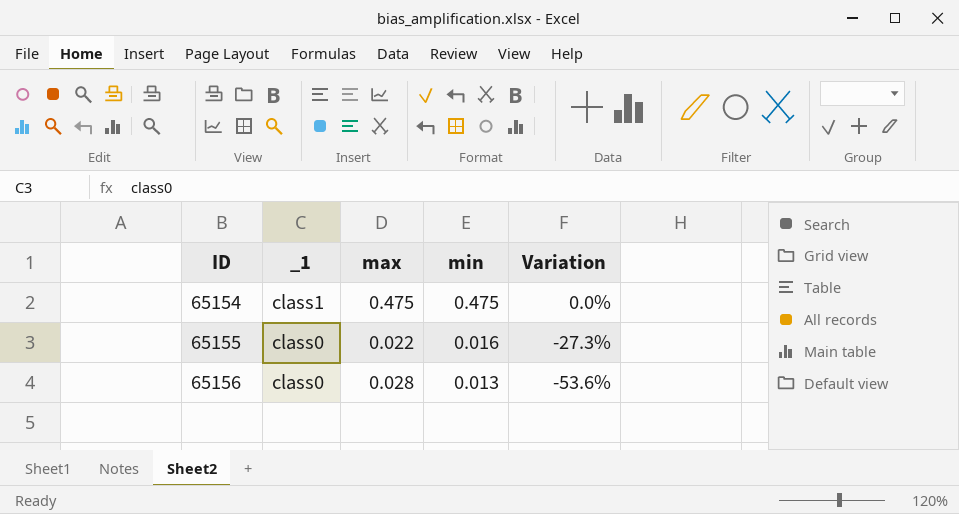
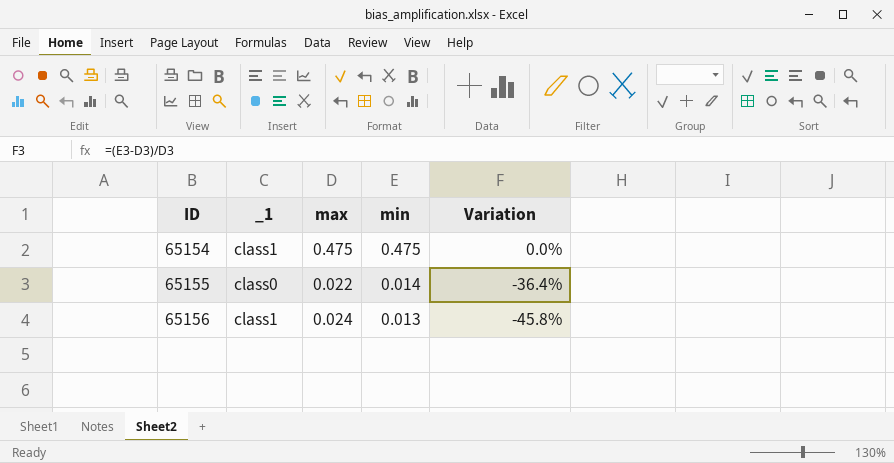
65155 | min: 0.016 -> 0.014
65155 | Variation: -27.3% -> -36.4%
65156 | _1: class0 -> class1
65156 | max: 0.028 -> 0.024
65156 | Variation: -53.6% -> -45.8%

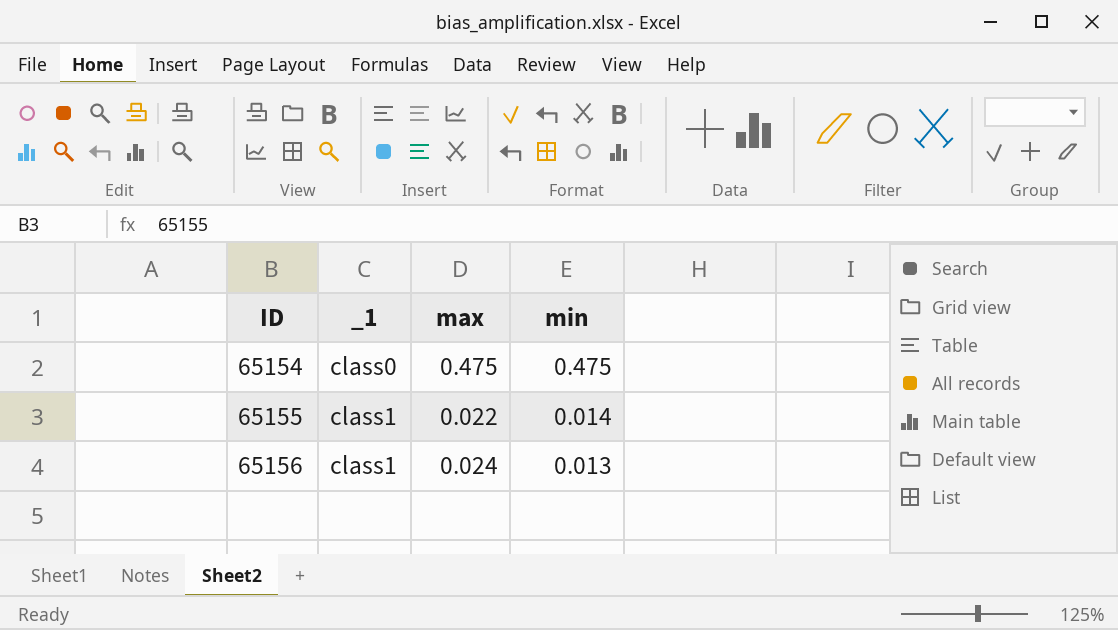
column Variation | formula: ([min] - [max]) / [max] -> none
65154 | _1: class1 -> class0
65155 | _1: class0 -> class1

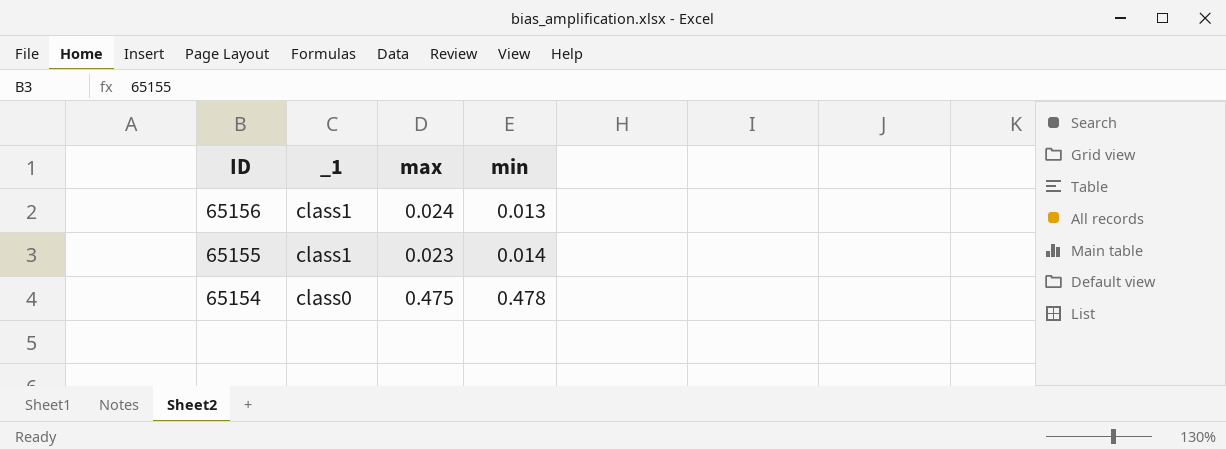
row order: ID ascending -> ID descending
65155 | max: 0.022 -> 0.023
65154 | min: 0.475 -> 0.478

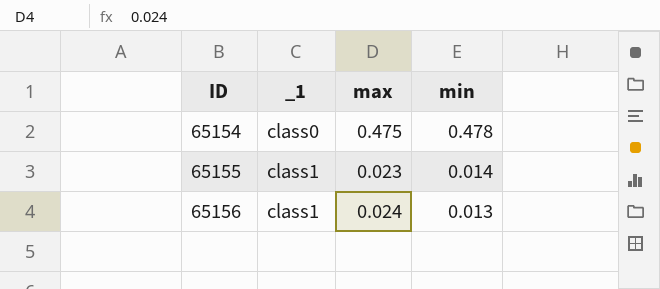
row order: ID descending -> ID ascending

